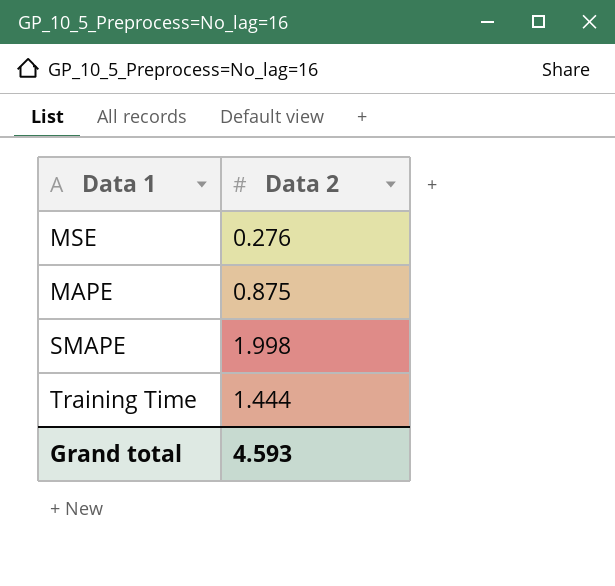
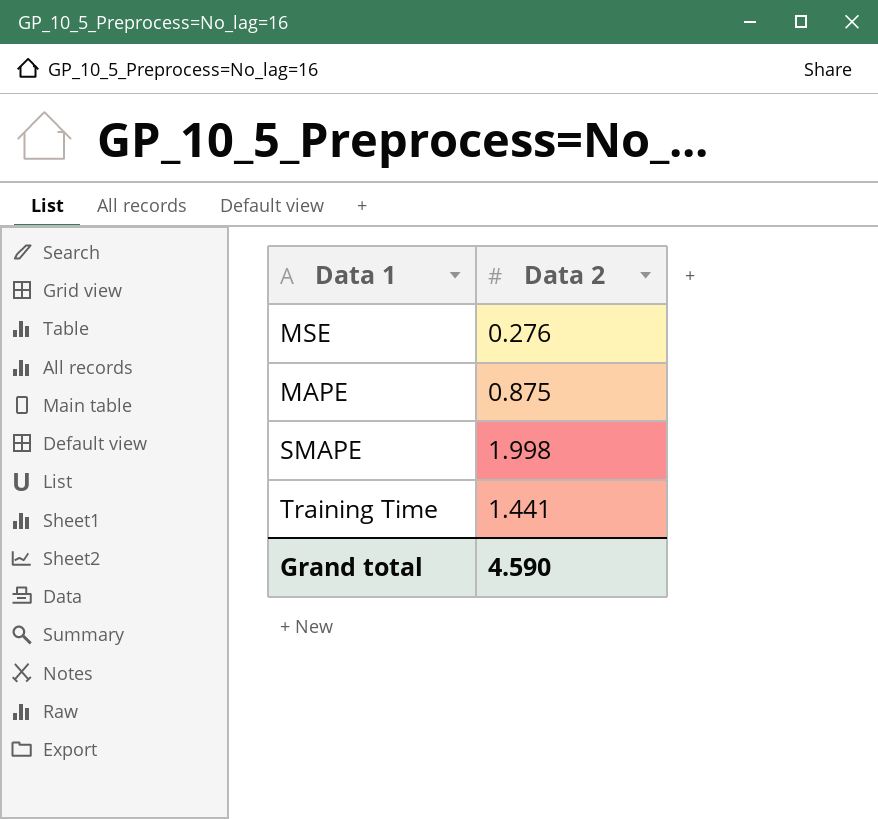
Training Time | Data 2: 1.444 -> 1.441
Grand total | Data 2: 4.593 -> 4.590

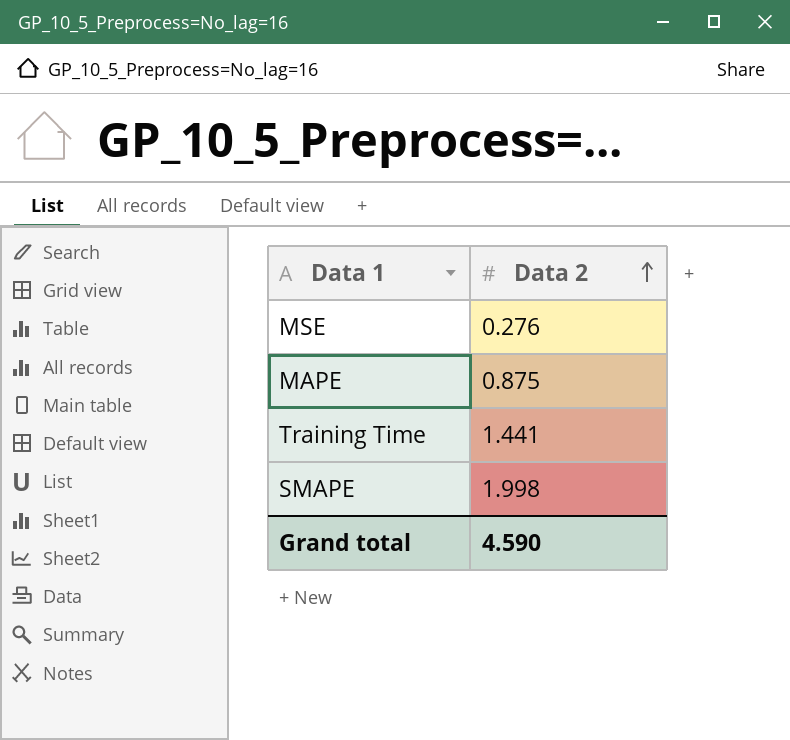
row order: none -> Data 2 ascending

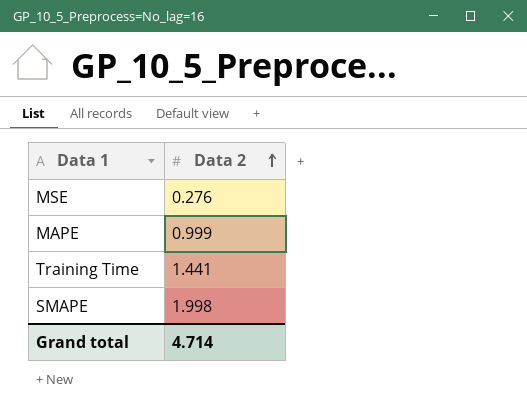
MAPE | Data 2: 0.875 -> 0.999
Grand total | Data 2: 4.590 -> 4.714

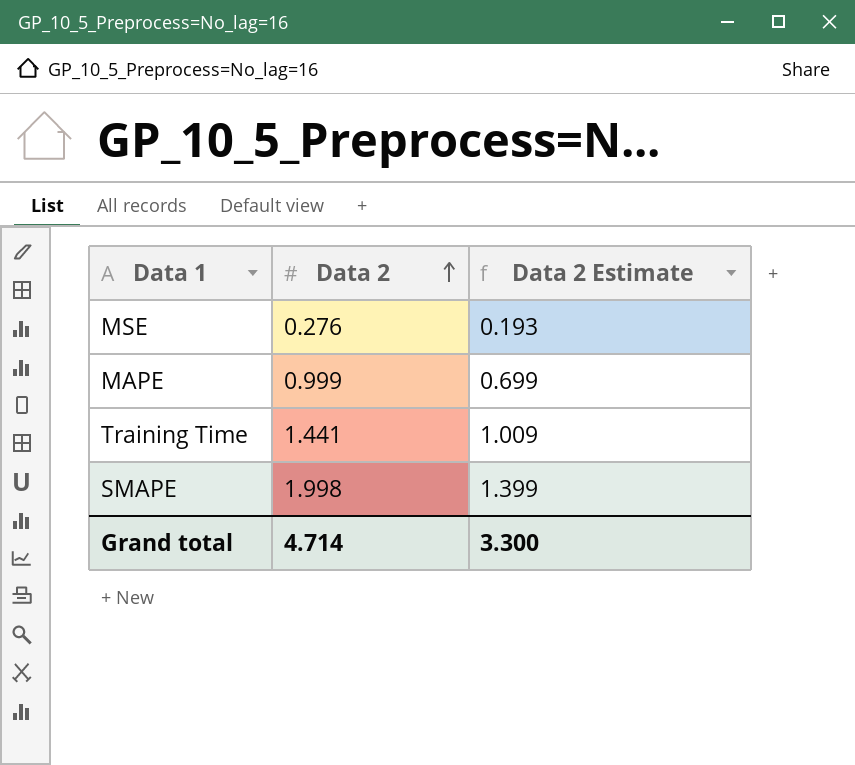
column Data 2 Estimate | formula: none -> [Data 2] * 0.7

